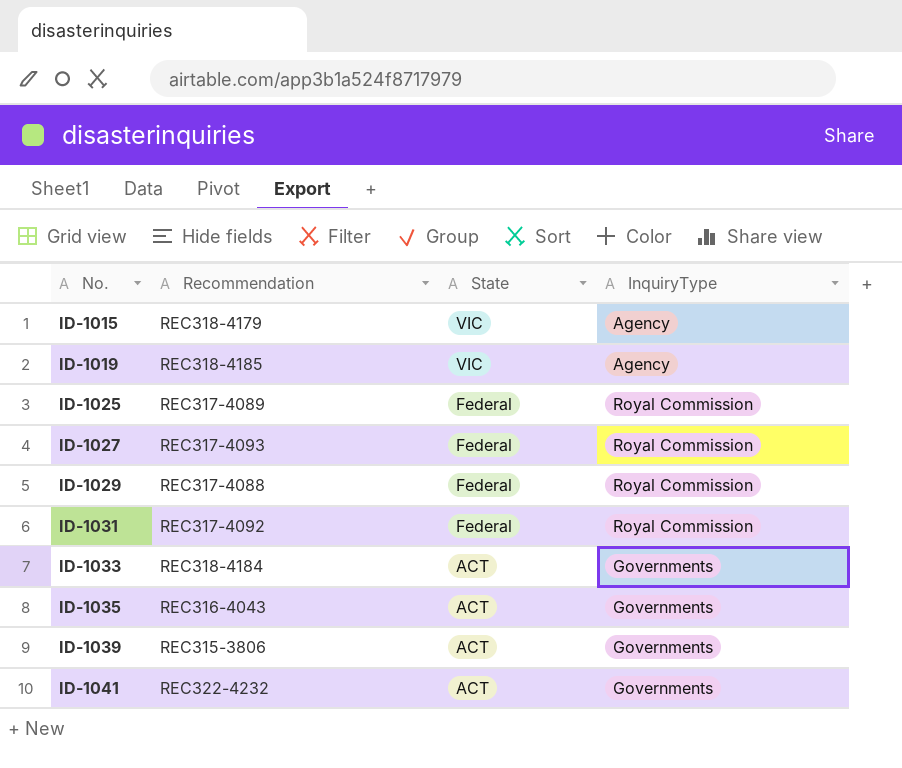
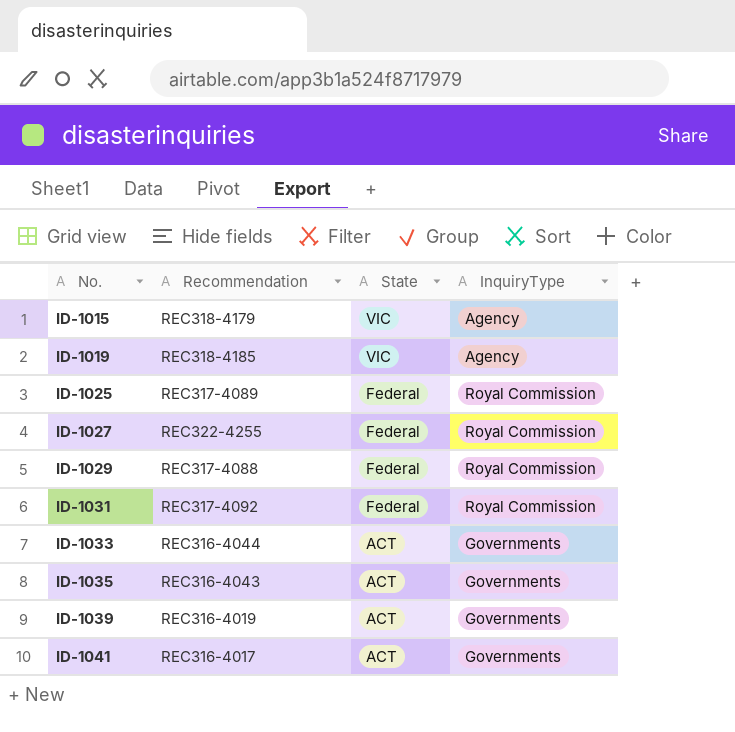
ID-1027 | Recommendation: REC317-4093 -> REC322-4255
ID-1033 | Recommendation: REC318-4184 -> REC316-4044
ID-1039 | Recommendation: REC315-3806 -> REC316-4019
ID-1041 | Recommendation: REC322-4232 -> REC316-4017

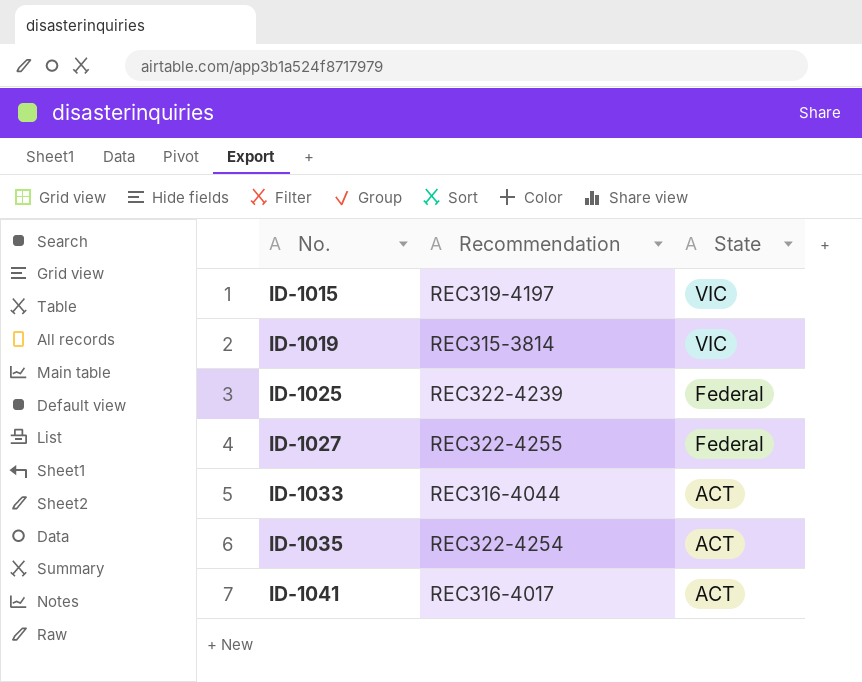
column InquiryType | position: 4 -> none
row ID-1029: REC317-4088 | Federal | Royal Commission -> none
row ID-1031: REC317-4092 | Federal | Royal Commission -> none
row ID-1039: REC316-4019 | ACT | Governments -> none
ID-1015 | Recommendation: REC318-4179 -> REC319-4197
ID-1019 | Recommendation: REC318-4185 -> REC315-3814
ID-1025 | Recommendation: REC317-4089 -> REC322-4239
ID-1035 | Recommendation: REC316-4043 -> REC322-4254

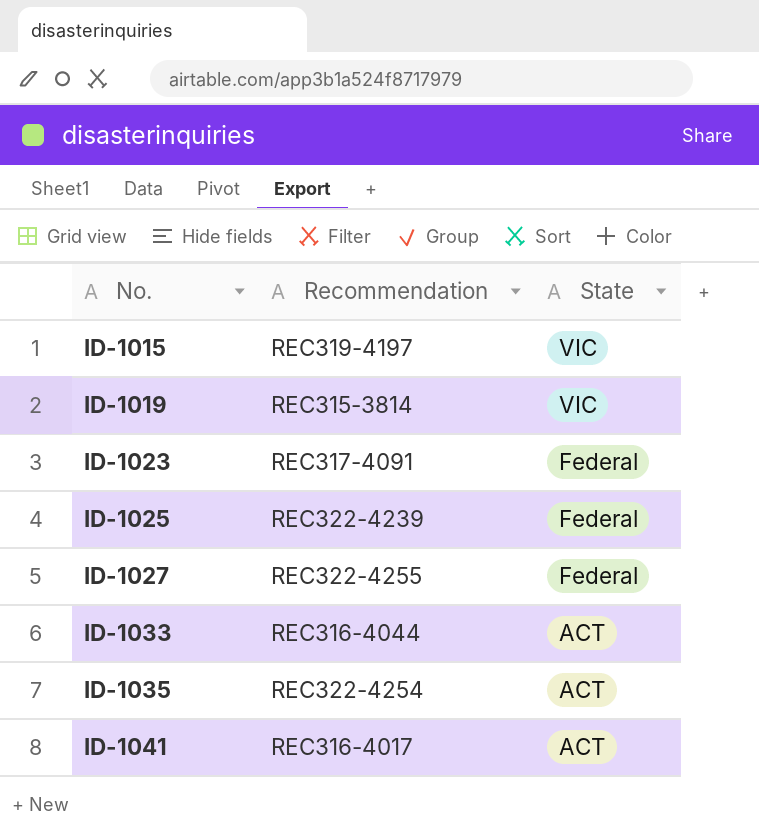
row ID-1023: none -> REC317-4091 | Federal

